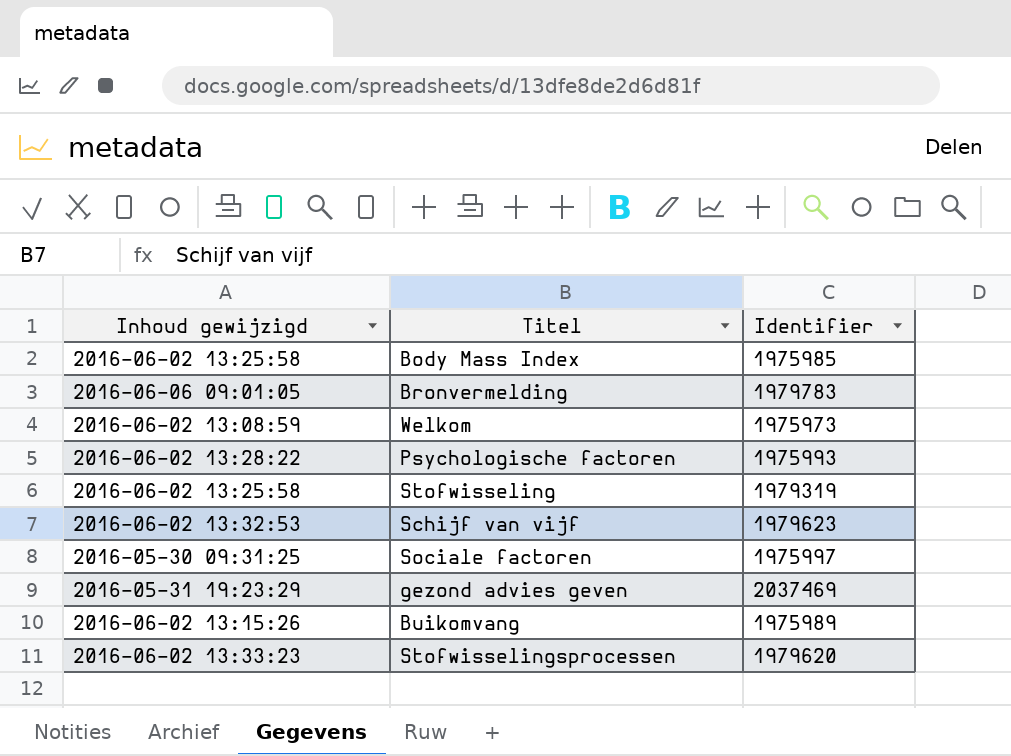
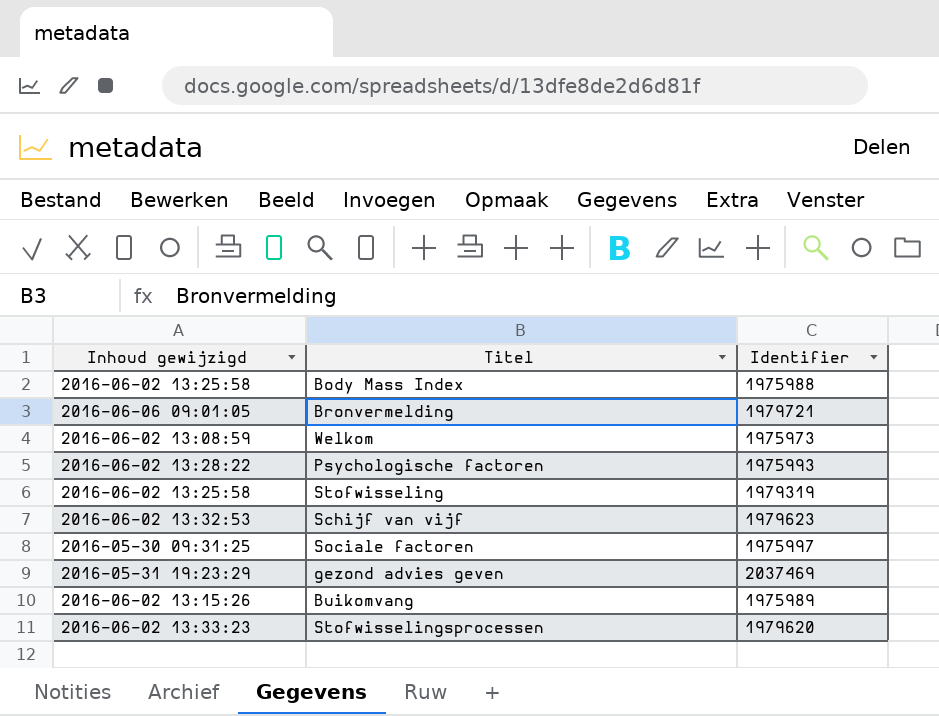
Body Mass Index | Identifier: 1975985 -> 1975988
Bronvermelding | Identifier: 1979783 -> 1979721

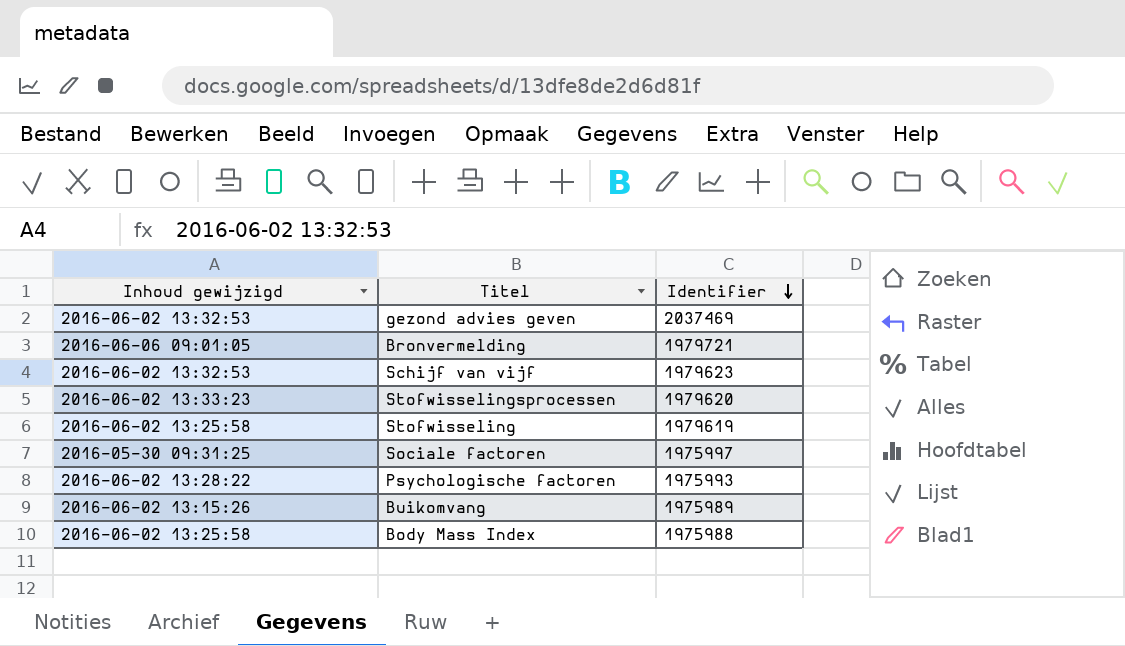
row order: none -> Identifier descending
row Welkom: 2016-06-02 13:08:59 | 1975973 -> none
gezond advies geven | Inhoud gewijzigd: 2016-05-31 19:23:29 -> 2016-06-02 13:32:53
Stofwisseling | Identifier: 1979319 -> 1979619

